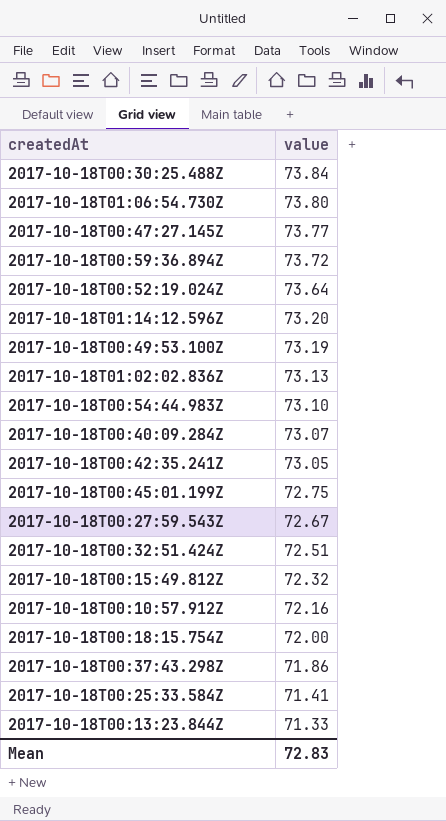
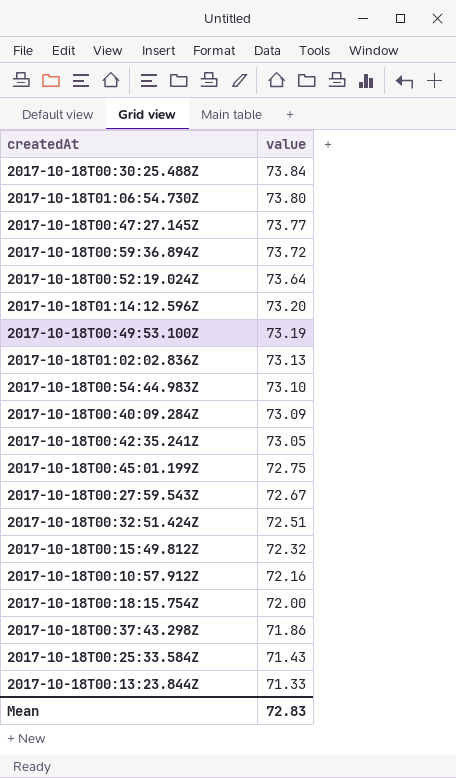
2017-10-18T00:40:09.284Z | value: 73.07 -> 73.09
2017-10-18T00:25:33.584Z | value: 71.41 -> 71.43

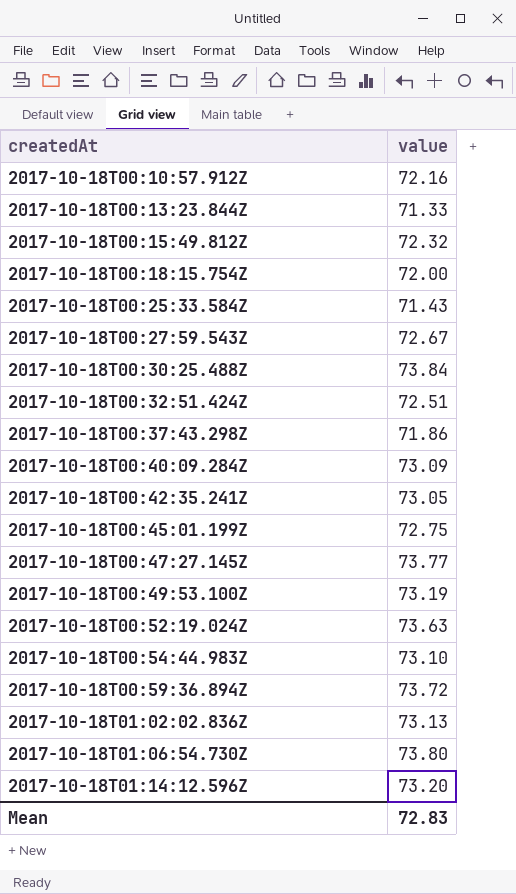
row order: value descending -> createdAt ascending
2017-10-18T00:52:19.024Z | value: 73.64 -> 73.63

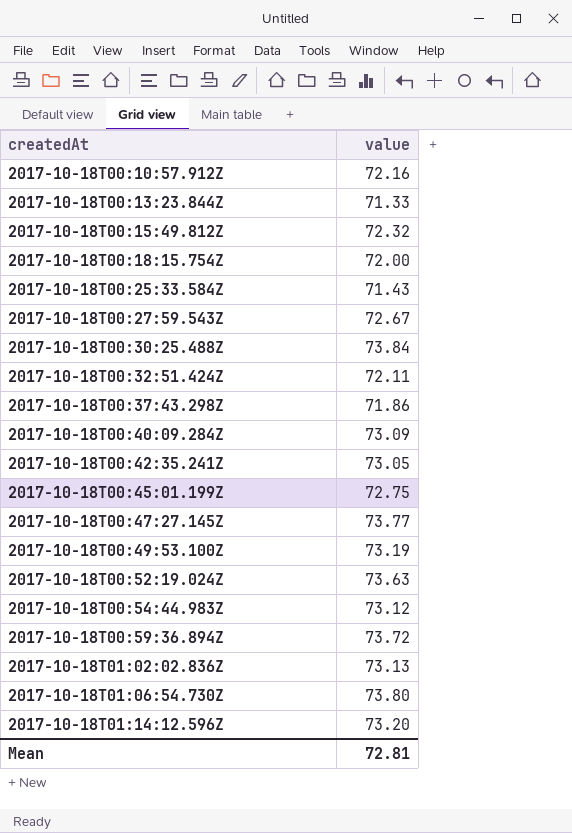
2017-10-18T00:32:51.424Z | value: 72.51 -> 72.11
2017-10-18T00:54:44.983Z | value: 73.10 -> 73.12
Mean | value: 72.83 -> 72.81

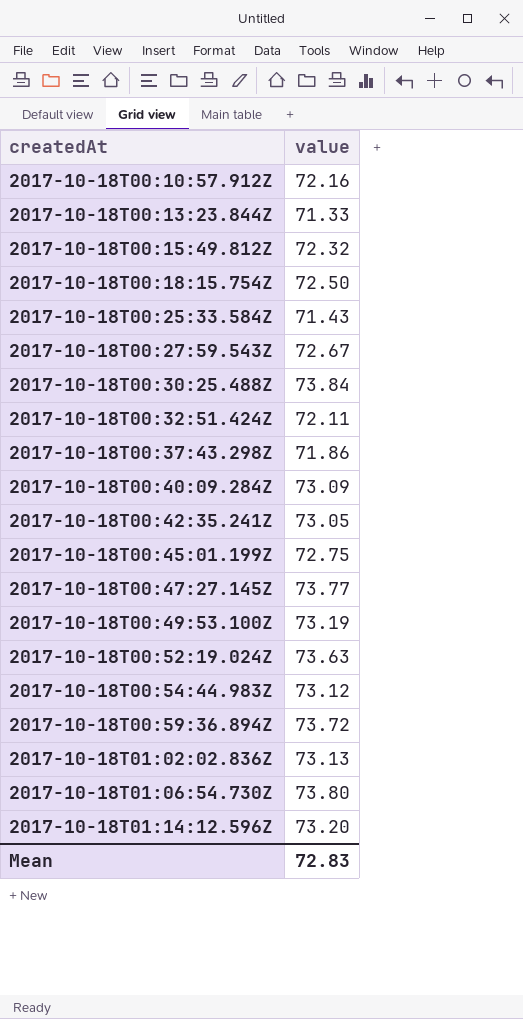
2017-10-18T00:18:15.754Z | value: 72.00 -> 72.50
Mean | value: 72.81 -> 72.83

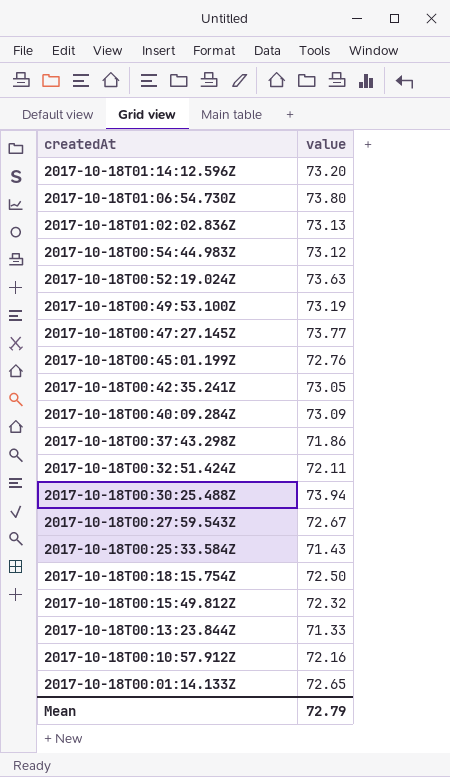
row order: createdAt ascending -> createdAt descending
row 2017-10-18T00:59:36.894Z: 73.72 -> none
2017-10-18T00:45:01.199Z | value: 72.75 -> 72.76
2017-10-18T00:30:25.488Z | value: 73.84 -> 73.94
row 2017-10-18T00:01:14.133Z: none -> 72.65
Mean | value: 72.83 -> 72.79

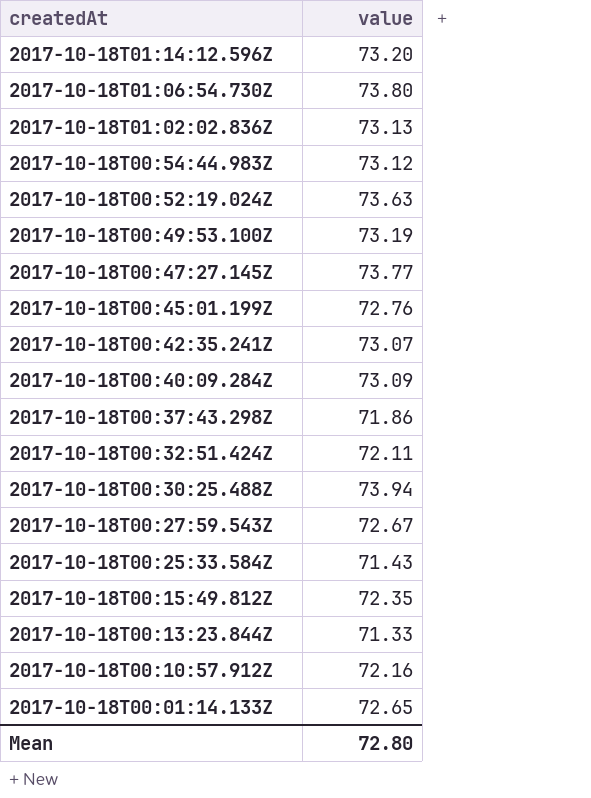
row 2017-10-18T00:18:15.754Z: 72.50 -> none
2017-10-18T00:42:35.241Z | value: 73.05 -> 73.07
2017-10-18T00:15:49.812Z | value: 72.32 -> 72.35
Mean | value: 72.79 -> 72.80

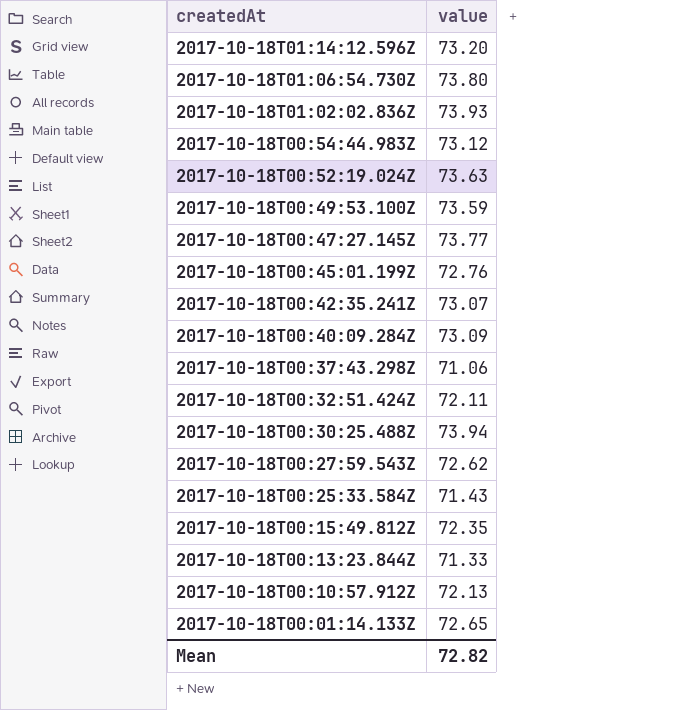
2017-10-18T01:02:02.836Z | value: 73.13 -> 73.93
2017-10-18T00:49:53.100Z | value: 73.19 -> 73.59
2017-10-18T00:37:43.298Z | value: 71.86 -> 71.06
2017-10-18T00:27:59.543Z | value: 72.67 -> 72.62
2017-10-18T00:10:57.912Z | value: 72.16 -> 72.13
Mean | value: 72.80 -> 72.82

